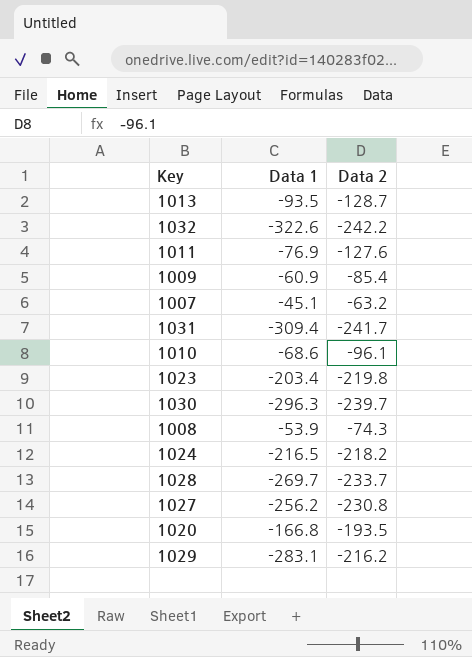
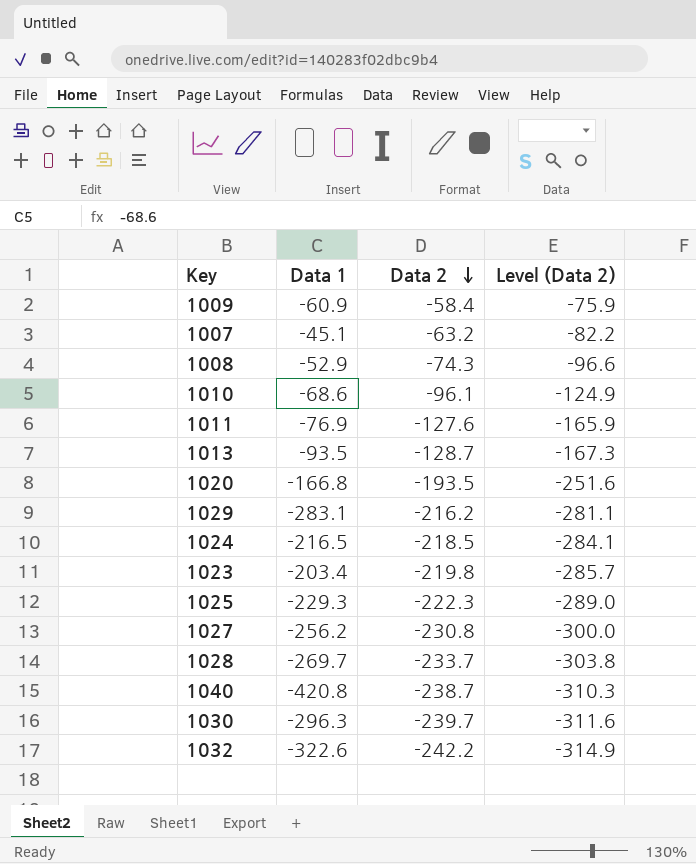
row order: none -> Data 2 descending
column Level (Data 2) | formula: none -> [Data 2] * 1.3
row 1031: -309.4 | -241.7 -> none
1009 | Data 2: -85.4 -> -58.4
1008 | Data 1: -53.9 -> -52.9
1024 | Data 2: -218.2 -> -218.5
row 1025: none -> -229.3 | -222.3 | -289.0
row 1040: none -> -420.8 | -238.7 | -310.3

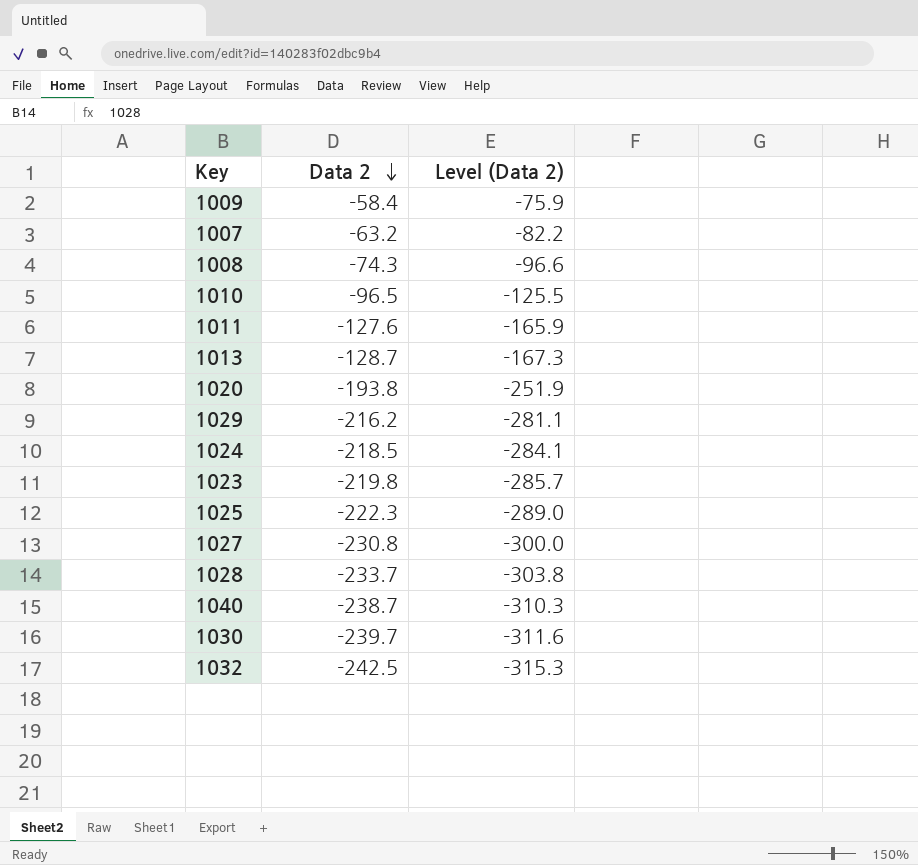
column Data 1 | position: 2 -> none
1010 | Data 2: -96.1 -> -96.5
1010 | Level (Data 2): -124.9 -> -125.5
1020 | Data 2: -193.5 -> -193.8
1020 | Level (Data 2): -251.6 -> -251.9
1032 | Data 2: -242.2 -> -242.5
1032 | Level (Data 2): -314.9 -> -315.3

